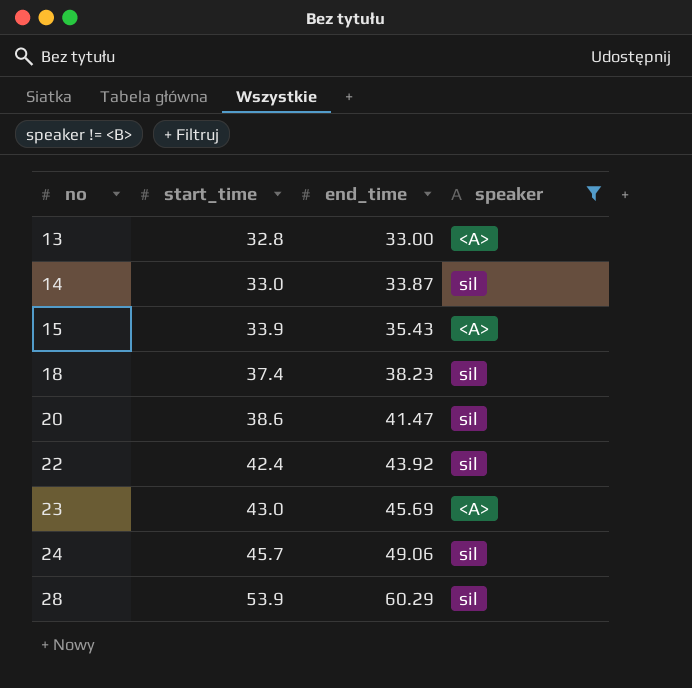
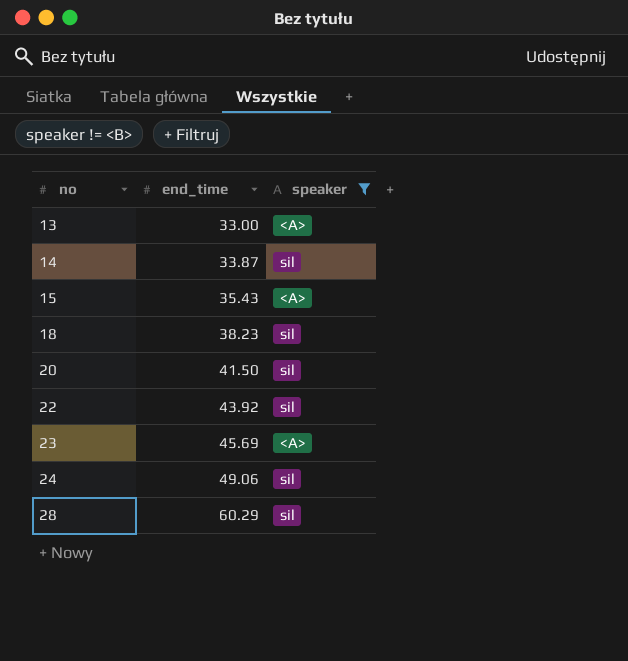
column start_time | position: 2 -> none
20 | end_time: 41.47 -> 41.50

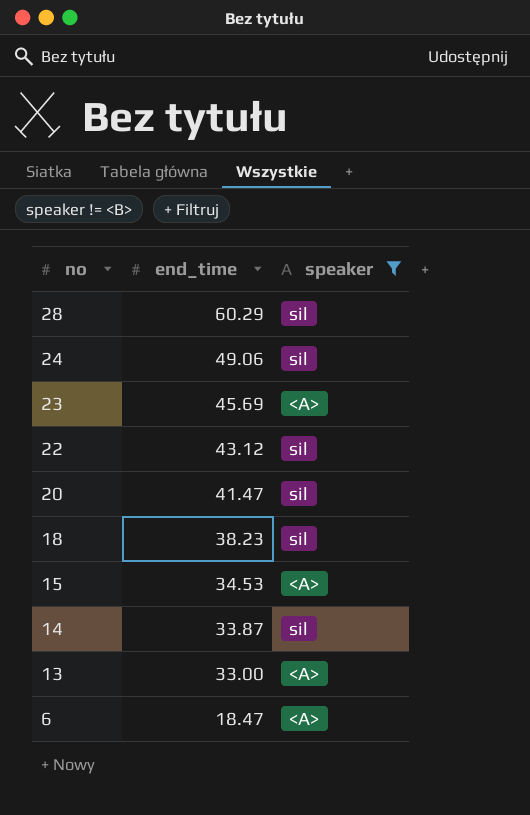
row order: no ascending -> no descending
22 | end_time: 43.92 -> 43.12
20 | end_time: 41.50 -> 41.47
15 | end_time: 35.43 -> 34.53
row 6: none -> 18.47 | <A>

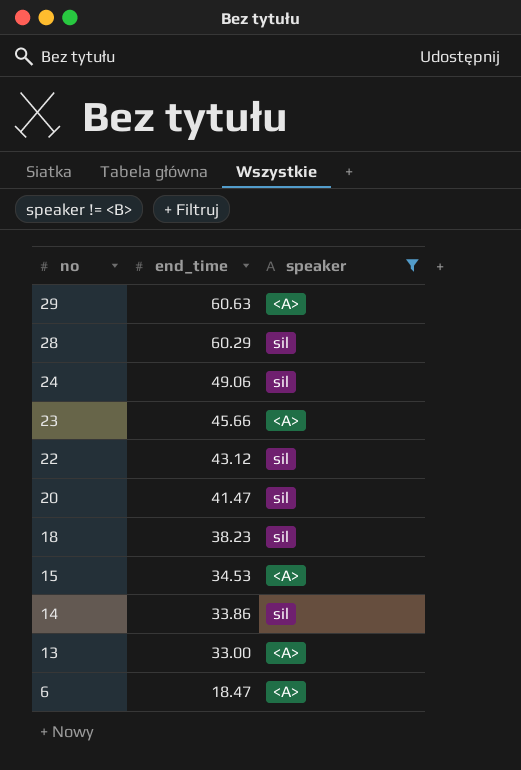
row 29: none -> 60.63 | <A>
23 | end_time: 45.69 -> 45.66
14 | end_time: 33.87 -> 33.86

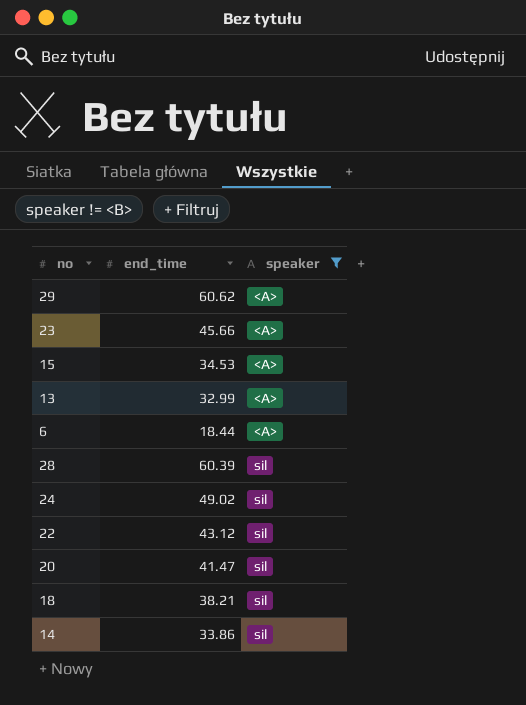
row order: no descending -> speaker ascending
29 | end_time: 60.63 -> 60.62
13 | end_time: 33.00 -> 32.99
6 | end_time: 18.47 -> 18.44
28 | end_time: 60.29 -> 60.39
24 | end_time: 49.06 -> 49.02
18 | end_time: 38.23 -> 38.21

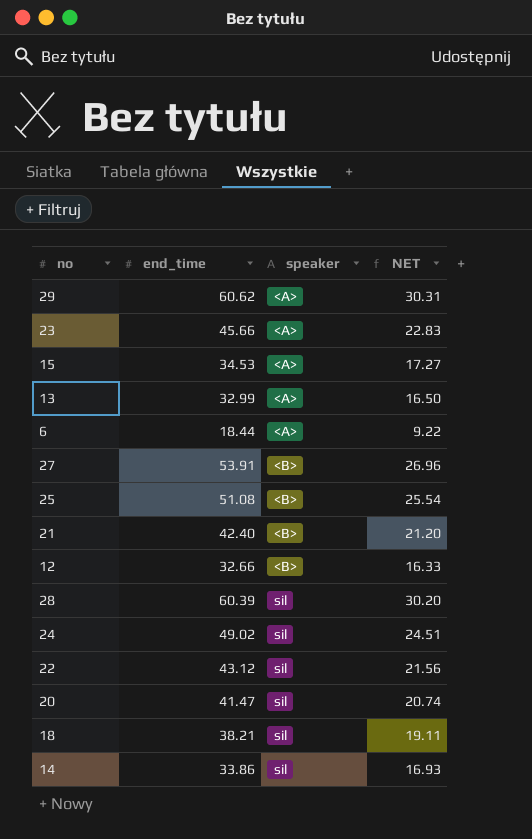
filter: speaker != <B> -> none
column NET | formula: none -> [end_time] * 0.5

